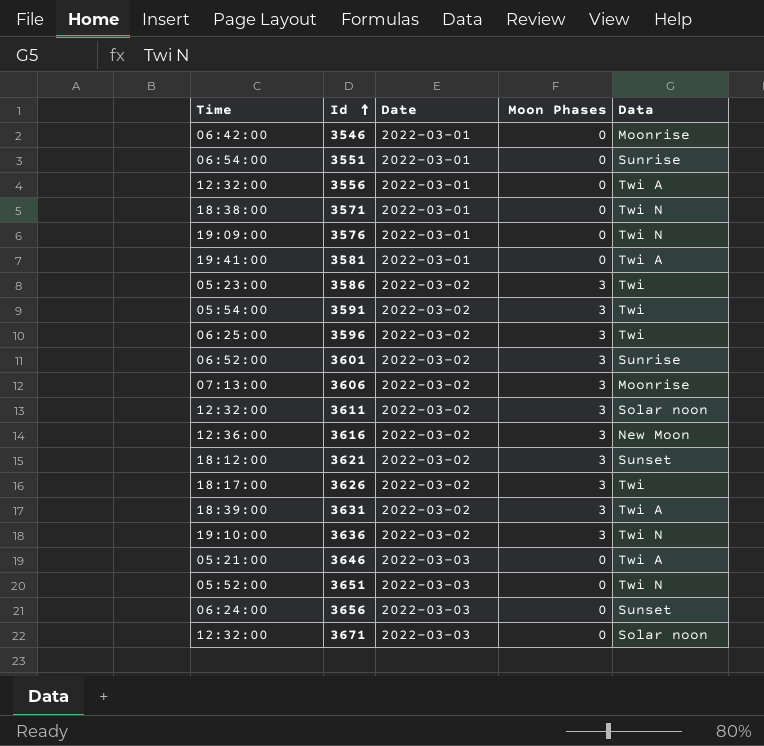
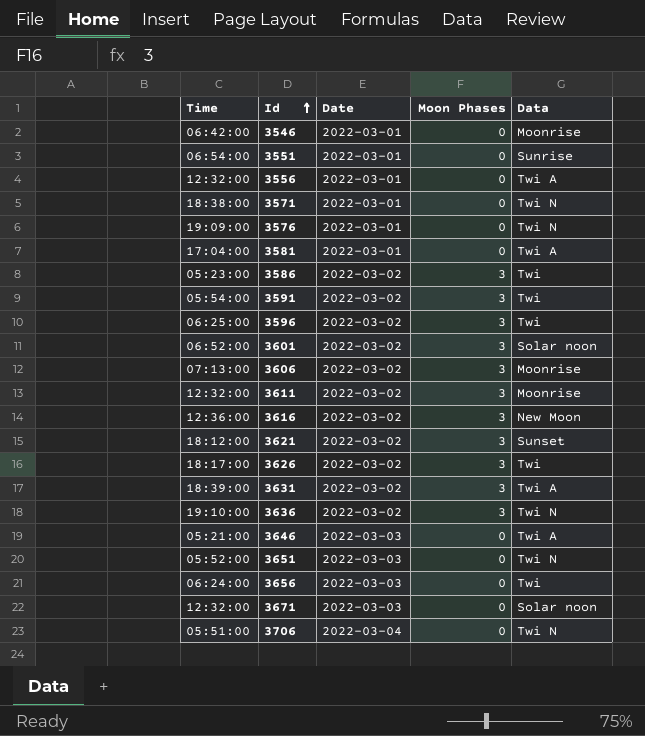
3581 | Time: 19:41:00 -> 17:04:00
3601 | Data: Sunrise -> Solar noon
3611 | Data: Solar noon -> Moonrise
3656 | Data: Sunset -> Twi
row 3706: none -> 05:51:00 | 2022-03-04 | 0 | Twi N

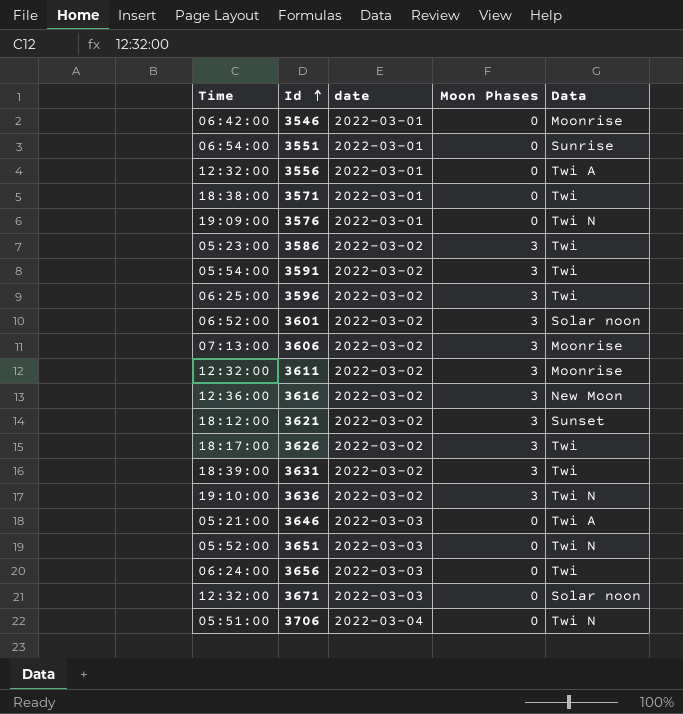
column name: Date -> date
row 3581: 17:04:00 | 2022-03-01 | 0 | Twi A -> none
3571 | Data: Twi N -> Twi
3631 | Data: Twi A -> Twi

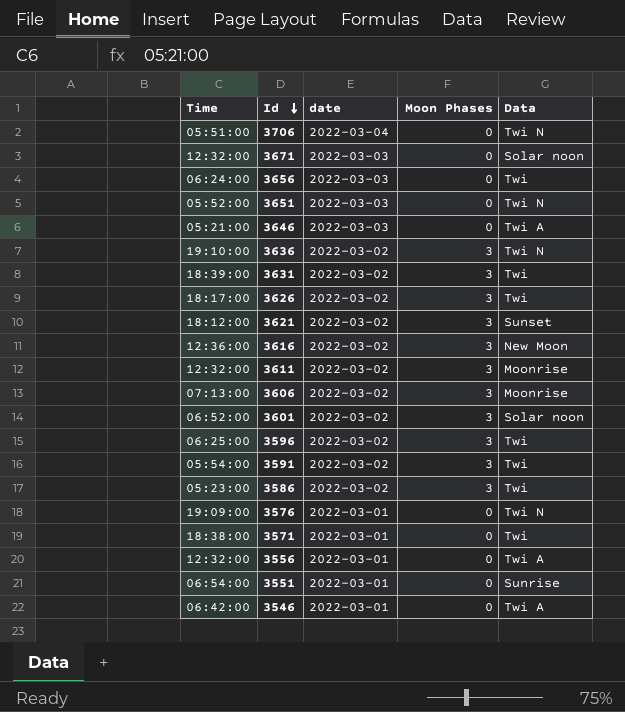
row order: Id ascending -> Id descending
3546 | Data: Moonrise -> Twi A

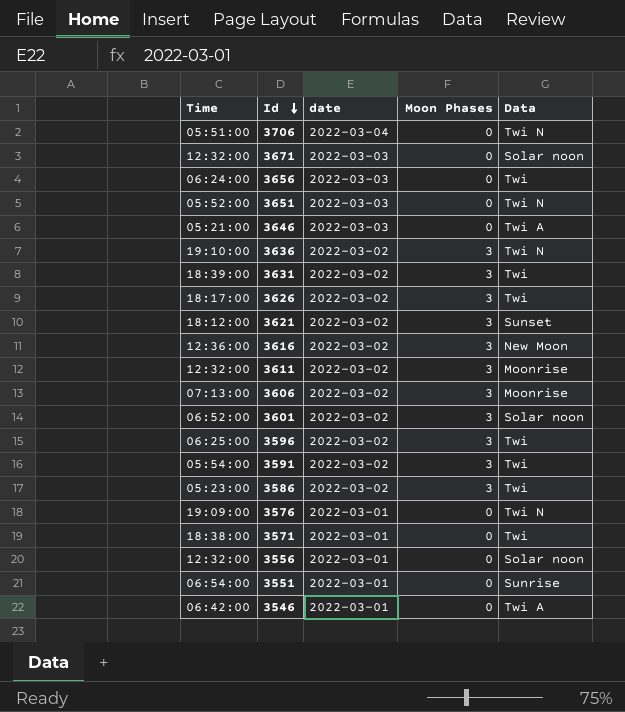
3556 | Data: Twi A -> Solar noon

